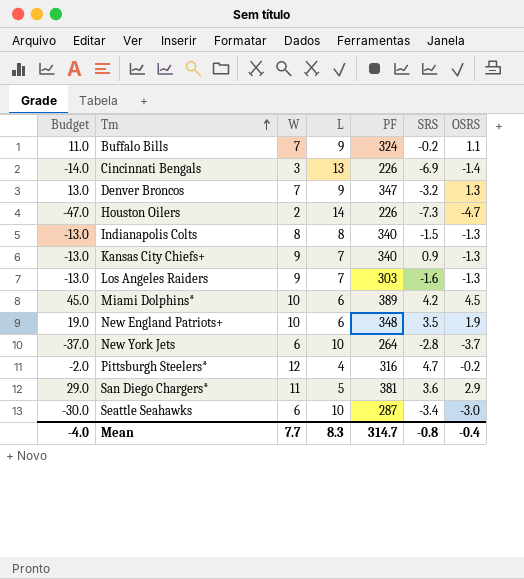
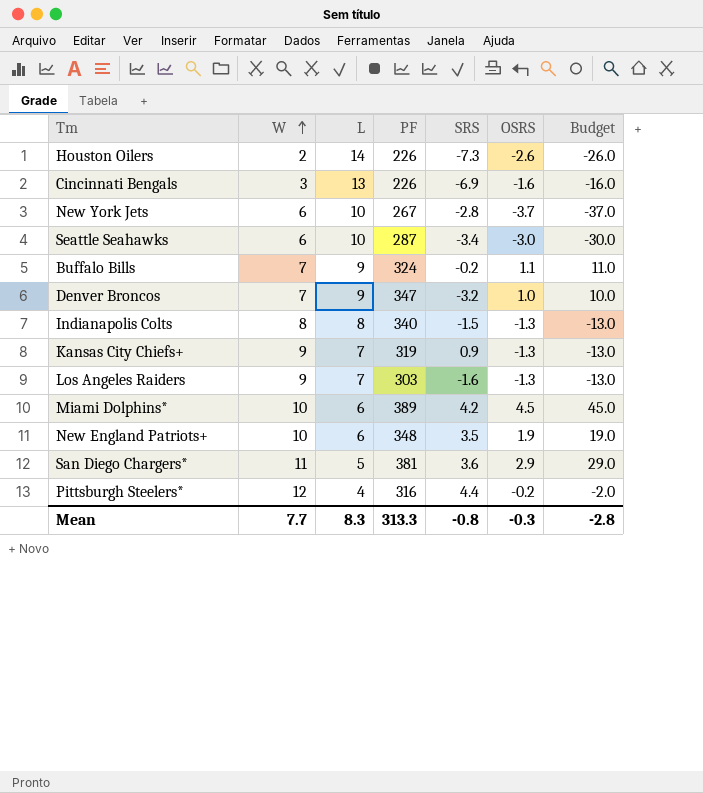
row order: Tm ascending -> W ascending
column Budget | position: 1 -> 7
Houston Oilers | OSRS: -4.7 -> -2.6
Houston Oilers | Budget: -47.0 -> -26.0
Cincinnati Bengals | OSRS: -1.4 -> -1.6
Cincinnati Bengals | Budget: -14.0 -> -16.0
New York Jets | PF: 264 -> 267
Denver Broncos | OSRS: 1.3 -> 1.0
Denver Broncos | Budget: 13.0 -> 10.0
Kansas City Chiefs+ | PF: 340 -> 319
Pittsburgh Steelers* | SRS: 4.7 -> 4.4
Mean | PF: 314.7 -> 313.3
Mean | OSRS: -0.4 -> -0.3
Mean | Budget: -4.0 -> -2.8

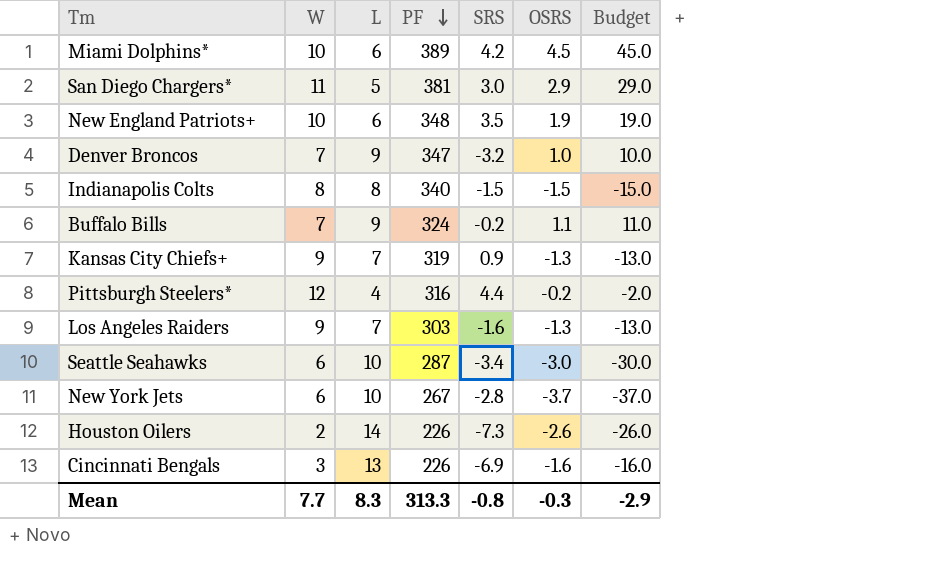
row order: W ascending -> PF descending
San Diego Chargers* | SRS: 3.6 -> 3.0
Indianapolis Colts | OSRS: -1.3 -> -1.5
Indianapolis Colts | Budget: -13.0 -> -15.0
Mean | Budget: -2.8 -> -2.9

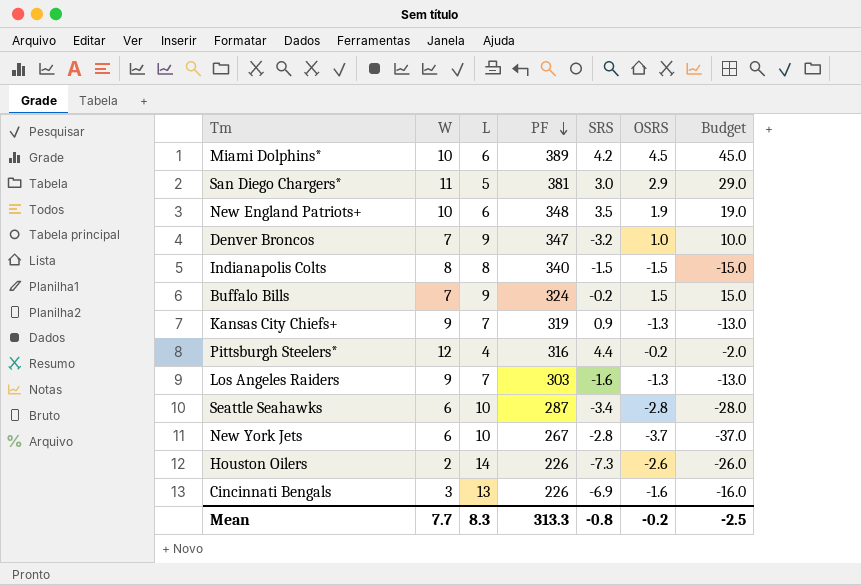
Buffalo Bills | OSRS: 1.1 -> 1.5
Buffalo Bills | Budget: 11.0 -> 15.0
Seattle Seahawks | OSRS: -3.0 -> -2.8
Seattle Seahawks | Budget: -30.0 -> -28.0
Mean | OSRS: -0.3 -> -0.2
Mean | Budget: -2.9 -> -2.5

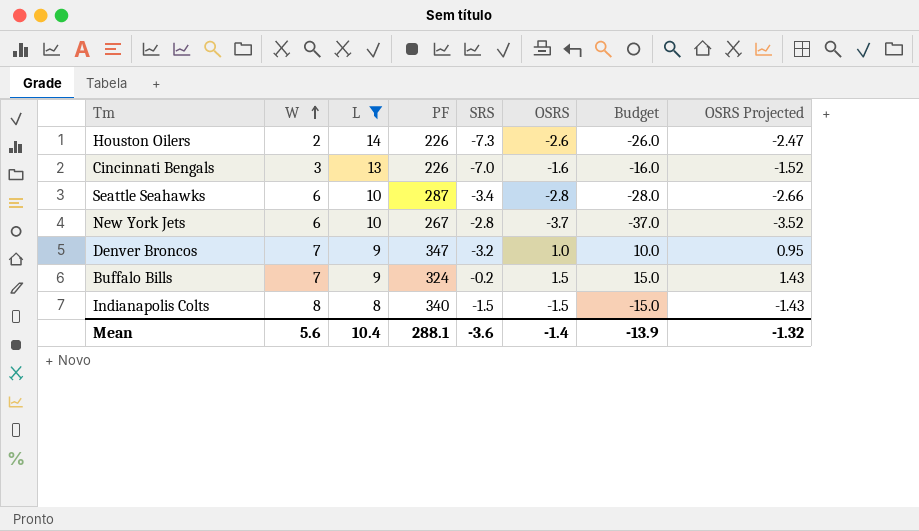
filter: none -> L >= 8
row order: PF descending -> W ascending
column OSRS Projected | formula: none -> [OSRS] * 0.95
Cincinnati Bengals | SRS: -6.9 -> -7.0
Mean | W: 7.7 -> 5.6
Mean | L: 8.3 -> 10.4
Mean | PF: 313.3 -> 288.1
Mean | SRS: -0.8 -> -3.6
Mean | OSRS: -0.2 -> -1.4
Mean | Budget: -2.5 -> -13.9

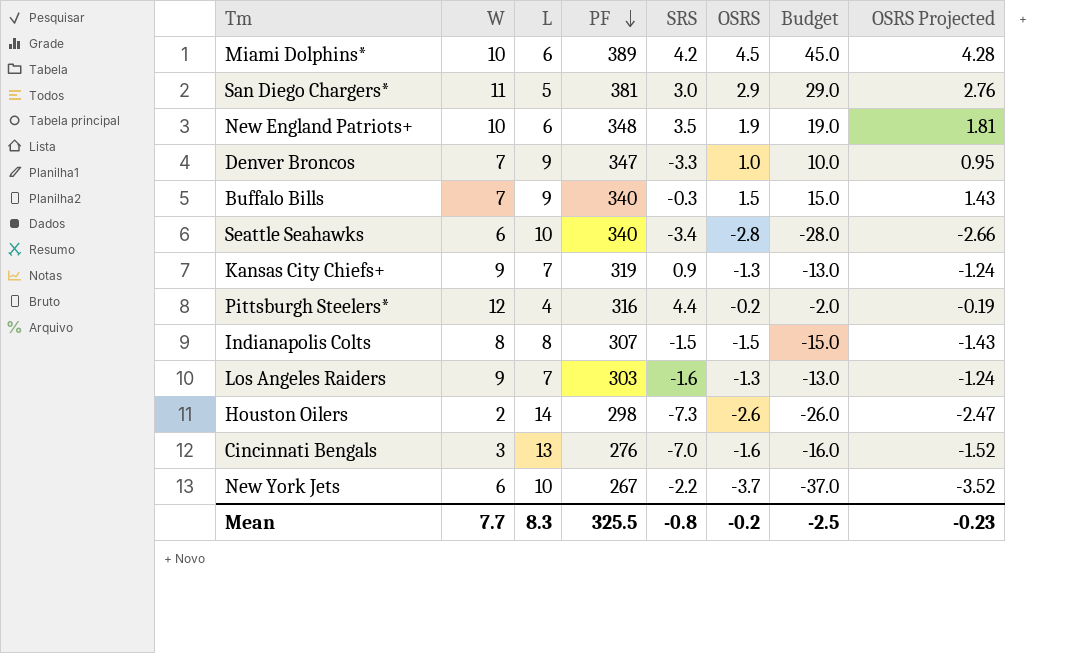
filter: L >= 8 -> none
row order: W ascending -> PF descending
Denver Broncos | SRS: -3.2 -> -3.3
Buffalo Bills | PF: 324 -> 340
Buffalo Bills | SRS: -0.2 -> -0.3
Seattle Seahawks | PF: 287 -> 340
Indianapolis Colts | PF: 340 -> 307
Houston Oilers | PF: 226 -> 298
Cincinnati Bengals | PF: 226 -> 276
New York Jets | SRS: -2.8 -> -2.2
Mean | W: 5.6 -> 7.7
Mean | L: 10.4 -> 8.3
Mean | PF: 288.1 -> 325.5
Mean | SRS: -3.6 -> -0.8
Mean | OSRS: -1.4 -> -0.2
Mean | Budget: -13.9 -> -2.5
Mean | OSRS Projected: -1.32 -> -0.23

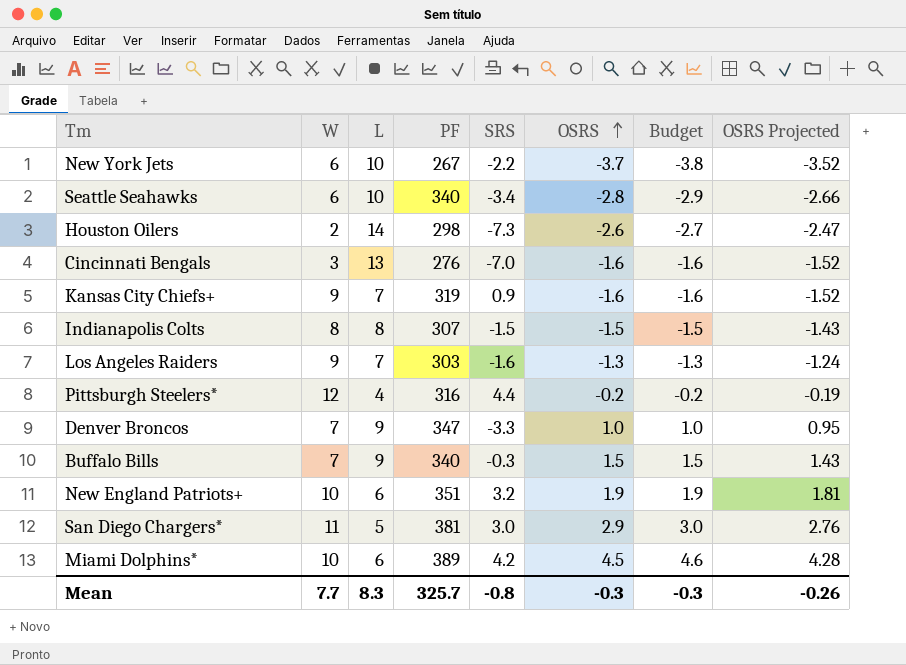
row order: PF descending -> OSRS ascending
column Budget | formula: [OSRS] * 10 -> [OSRS] * 1.02
Kansas City Chiefs+ | OSRS: -1.3 -> -1.6
Kansas City Chiefs+ | OSRS Projected: -1.24 -> -1.52
New England Patriots+ | PF: 348 -> 351
New England Patriots+ | SRS: 3.5 -> 3.2
Mean | PF: 325.5 -> 325.7
Mean | OSRS: -0.2 -> -0.3
Mean | Budget: -2.5 -> -0.3
Mean | OSRS Projected: -0.23 -> -0.26

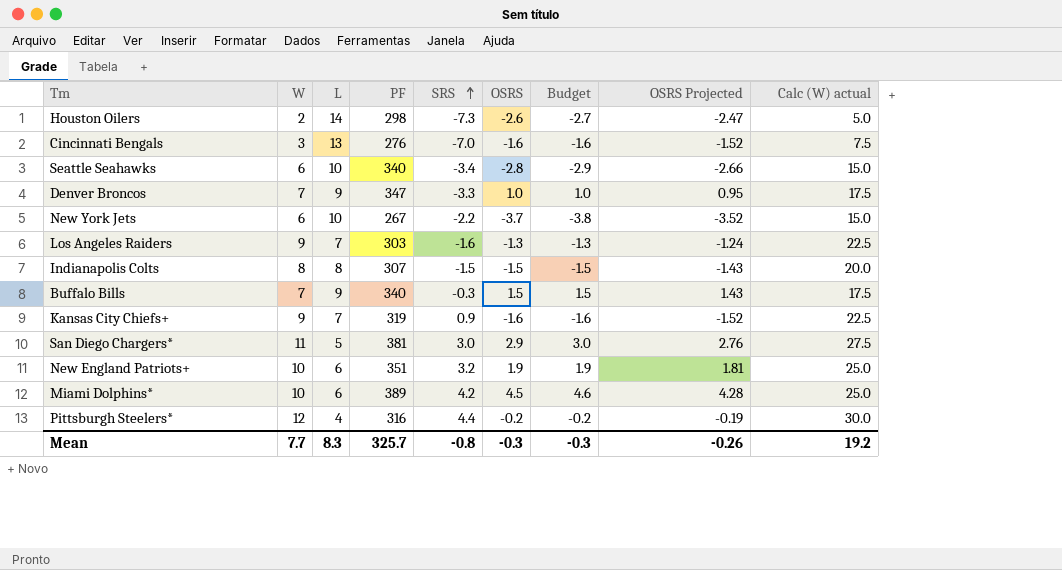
row order: OSRS ascending -> SRS ascending
column Calc (W) actual | formula: none -> [W] * 2.5

